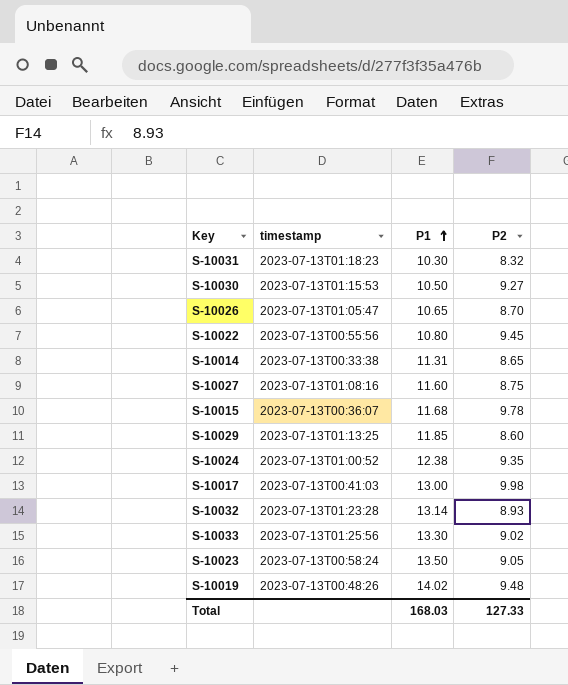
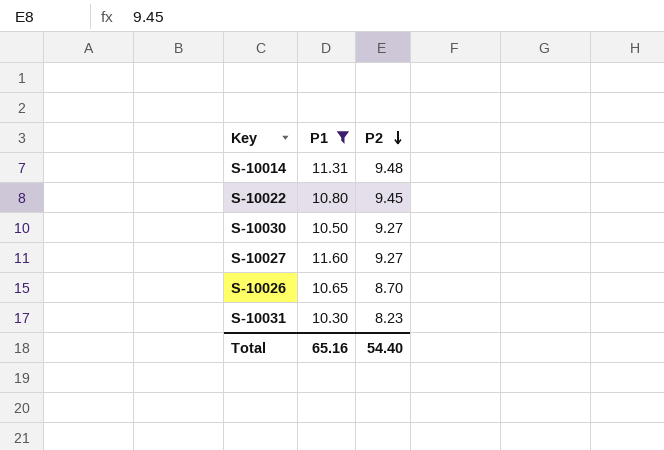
filter: none -> P1 <= 11.60
row order: P1 ascending -> P2 descending
column timestamp | position: 2 -> none
S-10014 | P2: 8.65 -> 9.48
S-10027 | P2: 8.75 -> 9.27
S-10031 | P2: 8.32 -> 8.23
Total | P1: 168.03 -> 65.16
Total | P2: 127.33 -> 54.40

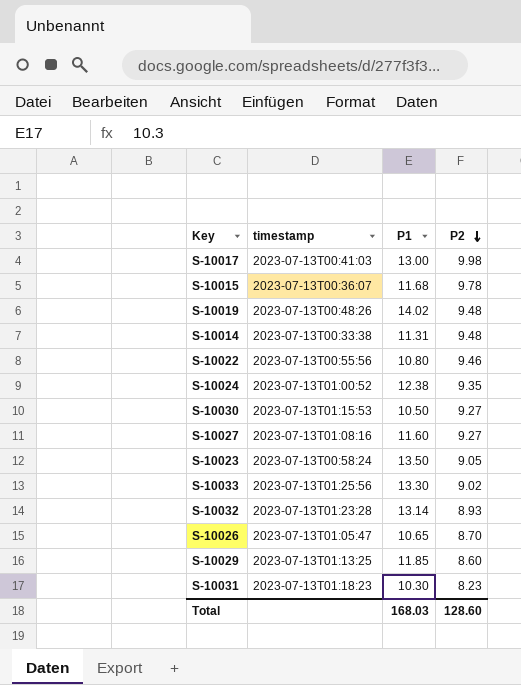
filter: P1 <= 11.60 -> none
column timestamp | position: none -> 2
S-10022 | P2: 9.45 -> 9.46
Total | P1: 65.16 -> 168.03
Total | P2: 54.40 -> 128.60

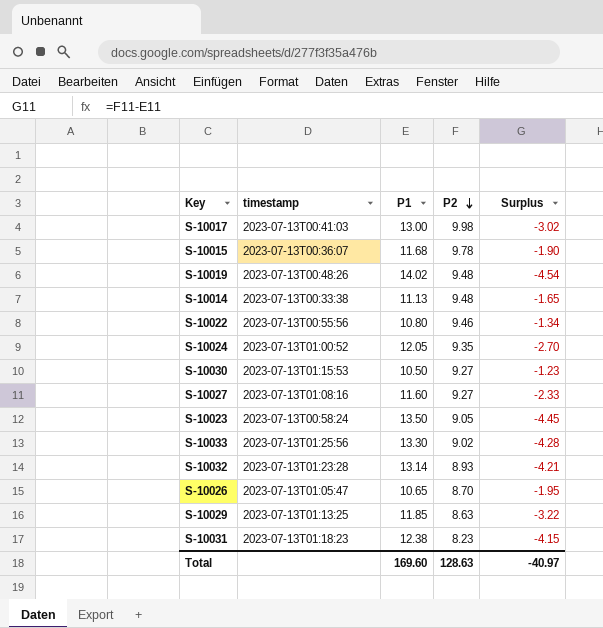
column Surplus | formula: none -> [P2] - [P1]
S-10014 | P1: 11.31 -> 11.13
S-10024 | P1: 12.38 -> 12.05
S-10029 | P2: 8.60 -> 8.63
S-10031 | P1: 10.30 -> 12.38
Total | P1: 168.03 -> 169.60
Total | P2: 128.60 -> 128.63

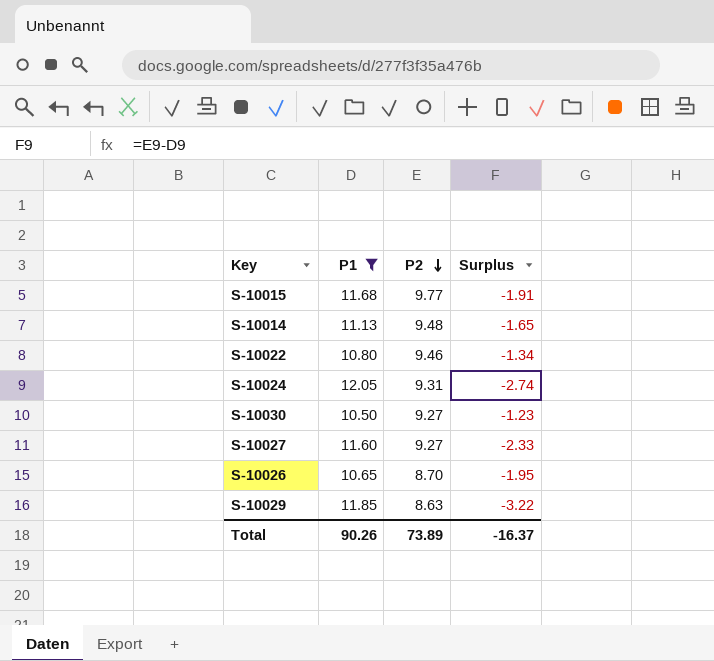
filter: none -> P1 <= 12.05
column timestamp | position: 2 -> none
S-10015 | P2: 9.78 -> 9.77
S-10015 | Surplus: -1.90 -> -1.91
S-10024 | P2: 9.35 -> 9.31
S-10024 | Surplus: -2.70 -> -2.74
Total | P1: 169.60 -> 90.26
Total | P2: 128.63 -> 73.89
Total | Surplus: -40.97 -> -16.37

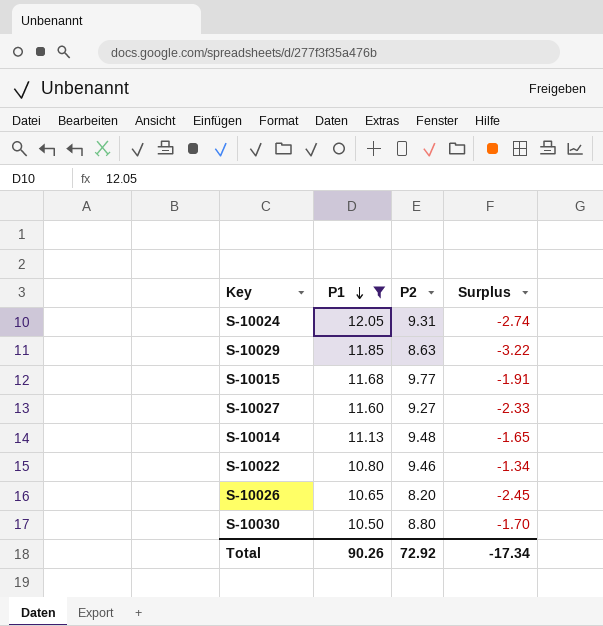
row order: P2 descending -> P1 descending
S-10026 | P2: 8.70 -> 8.20
S-10026 | Surplus: -1.95 -> -2.45
S-10030 | P2: 9.27 -> 8.80
S-10030 | Surplus: -1.23 -> -1.70
Total | P2: 73.89 -> 72.92
Total | Surplus: -16.37 -> -17.34

